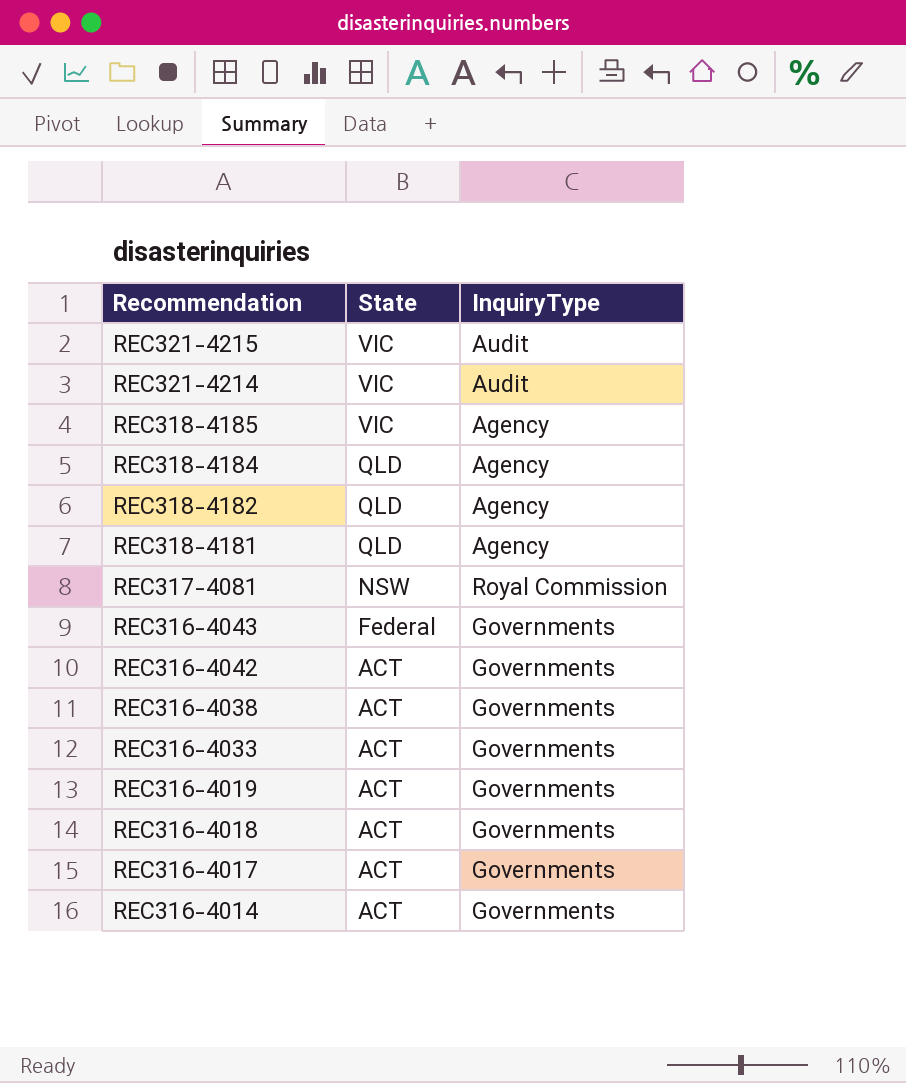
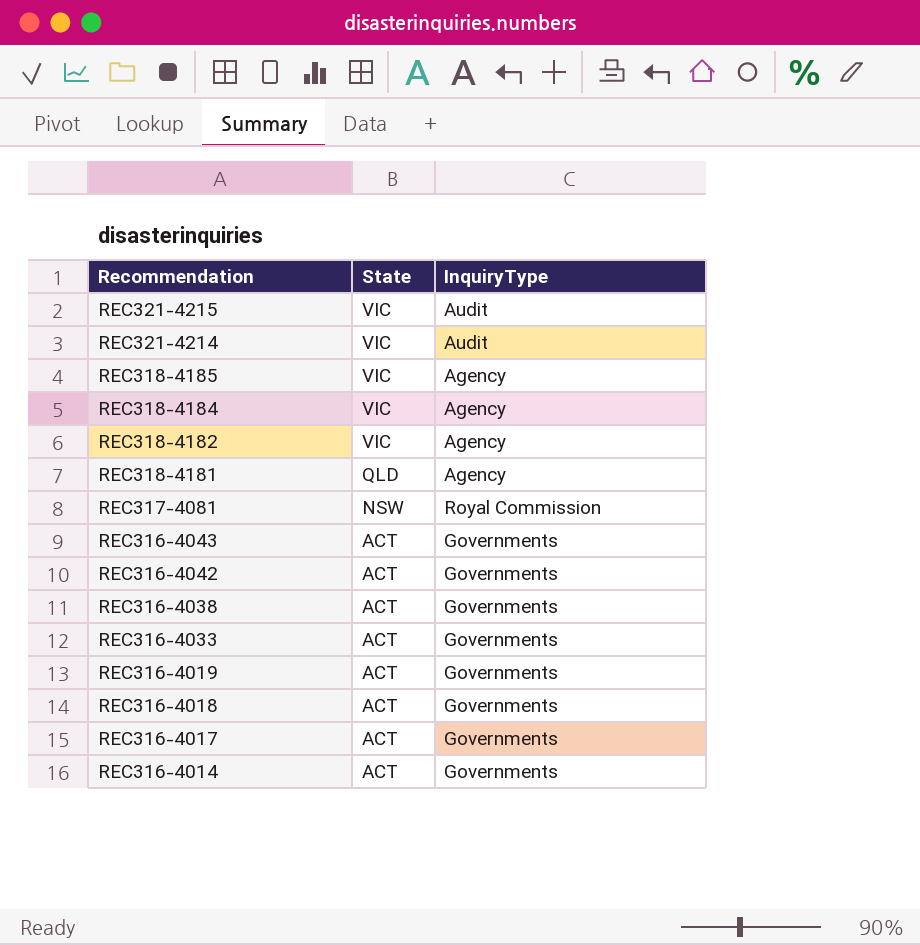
REC318-4184 | State: QLD -> VIC
REC318-4182 | State: QLD -> VIC
REC316-4043 | State: Federal -> ACT

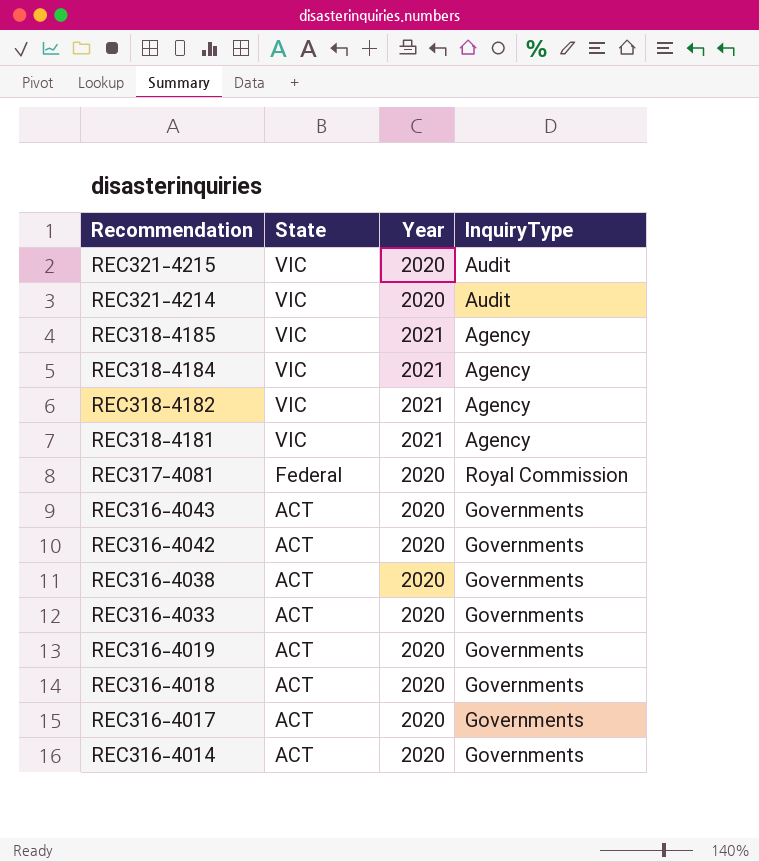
column Year | position: none -> 3
REC318-4181 | State: QLD -> VIC
REC317-4081 | State: NSW -> Federal

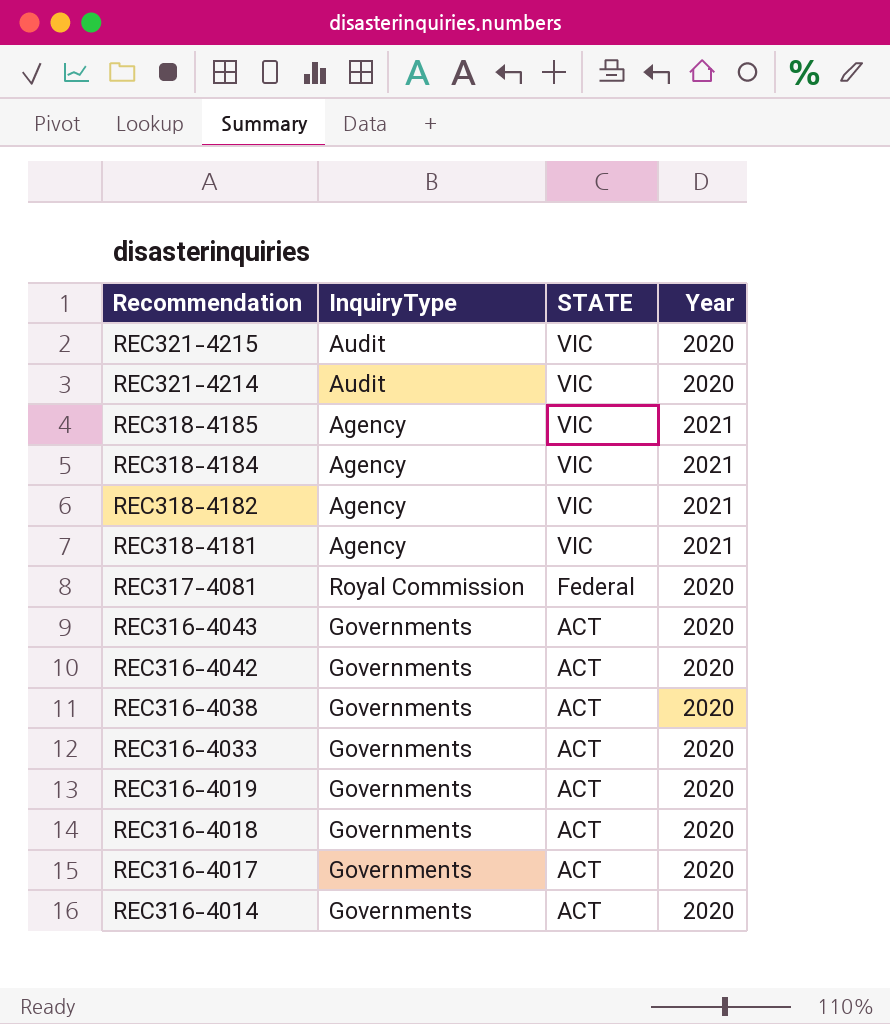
column InquiryType | position: 4 -> 2
column name: State -> STATE

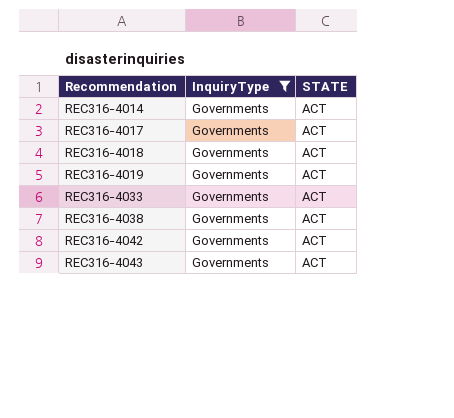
filter: none -> InquiryType = Governments
row order: Recommendation descending -> Recommendation ascending
column Year | position: 4 -> none

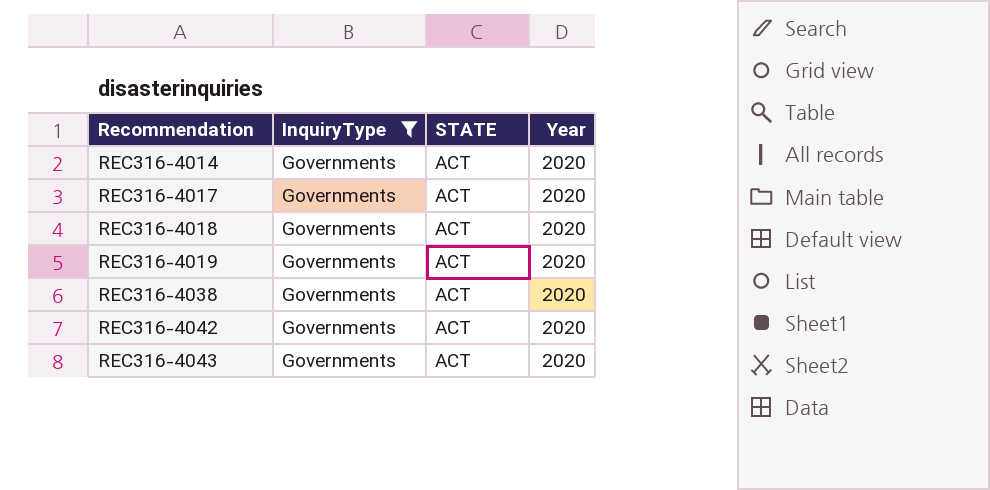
column Year | position: none -> 4
row REC316-4033: Governments | ACT -> none

